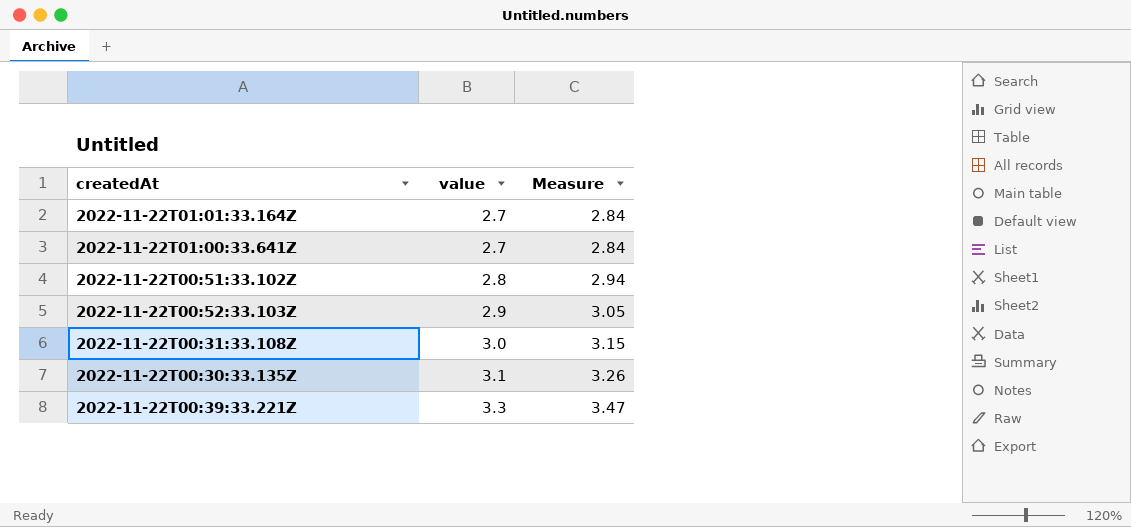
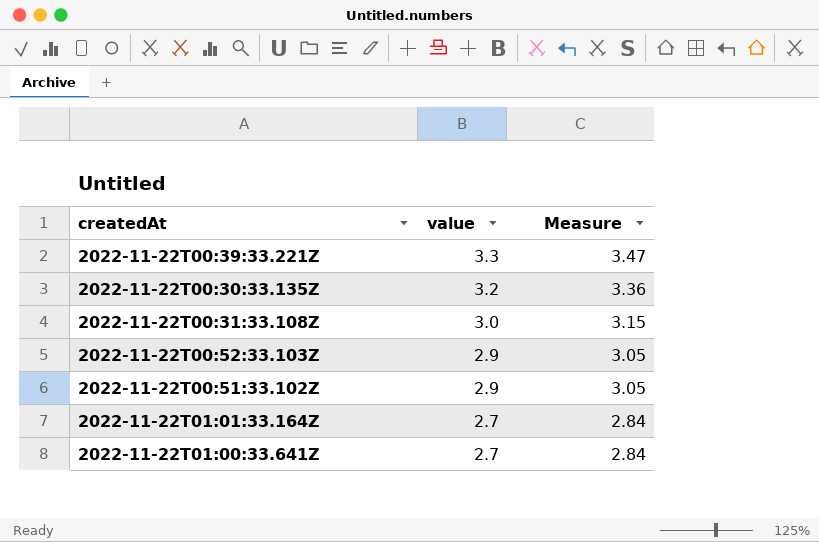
row order: value ascending -> value descending
2022-11-22T00:30:33.135Z | value: 3.1 -> 3.2
2022-11-22T00:30:33.135Z | Measure: 3.26 -> 3.36
2022-11-22T00:51:33.102Z | value: 2.8 -> 2.9
2022-11-22T00:51:33.102Z | Measure: 2.94 -> 3.05

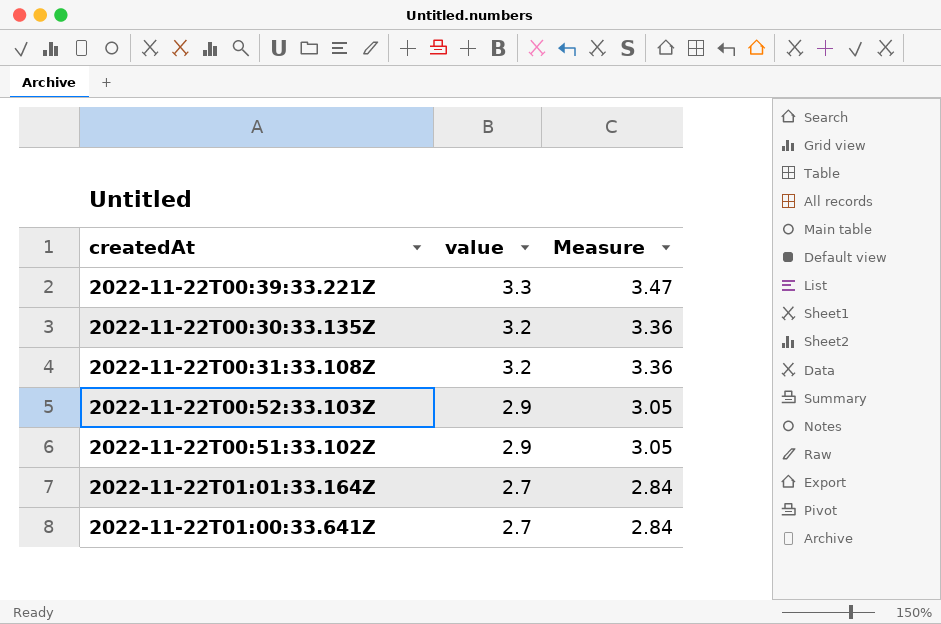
2022-11-22T00:31:33.108Z | value: 3.0 -> 3.2
2022-11-22T00:31:33.108Z | Measure: 3.15 -> 3.36

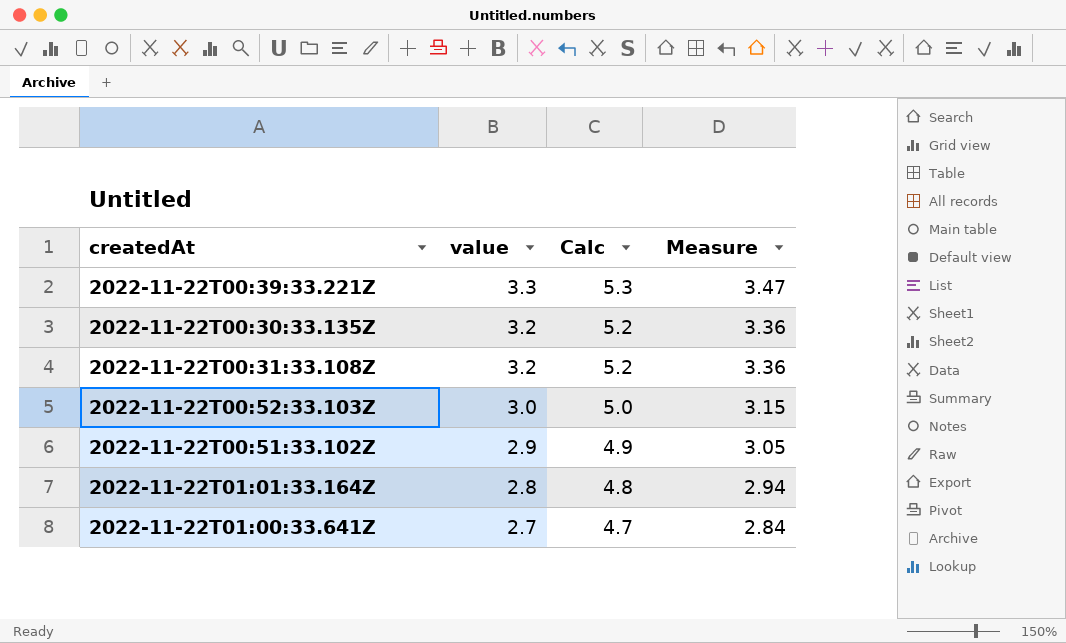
column Calc | formula: none -> [value] + 2
2022-11-22T00:52:33.103Z | value: 2.9 -> 3.0
2022-11-22T00:52:33.103Z | Measure: 3.05 -> 3.15
2022-11-22T01:01:33.164Z | value: 2.7 -> 2.8
2022-11-22T01:01:33.164Z | Measure: 2.84 -> 2.94

